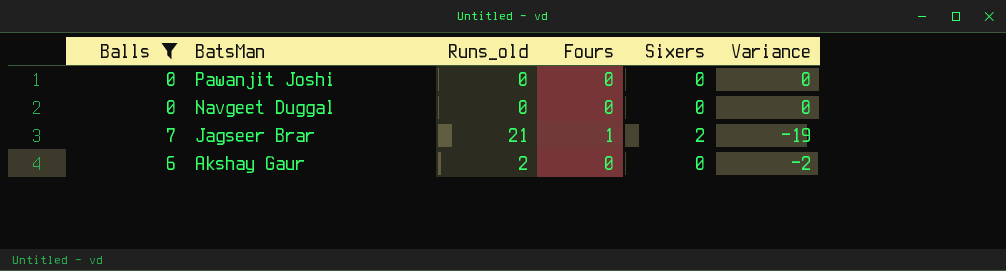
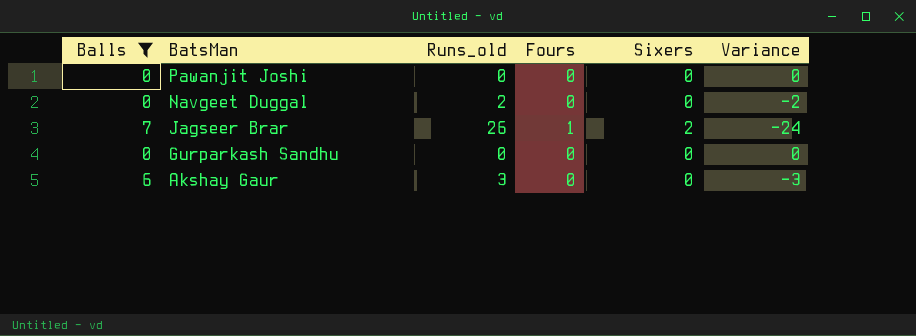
Navgeet Duggal | Runs_old: 0 -> 2
Navgeet Duggal | Variance: 0 -> -2
Jagseer Brar | Runs_old: 21 -> 26
Jagseer Brar | Variance: -19 -> -24
row Gurparkash Sandhu: none -> 0 | 0 | 0 | 0 | 0
Akshay Gaur | Runs_old: 2 -> 3
Akshay Gaur | Variance: -2 -> -3

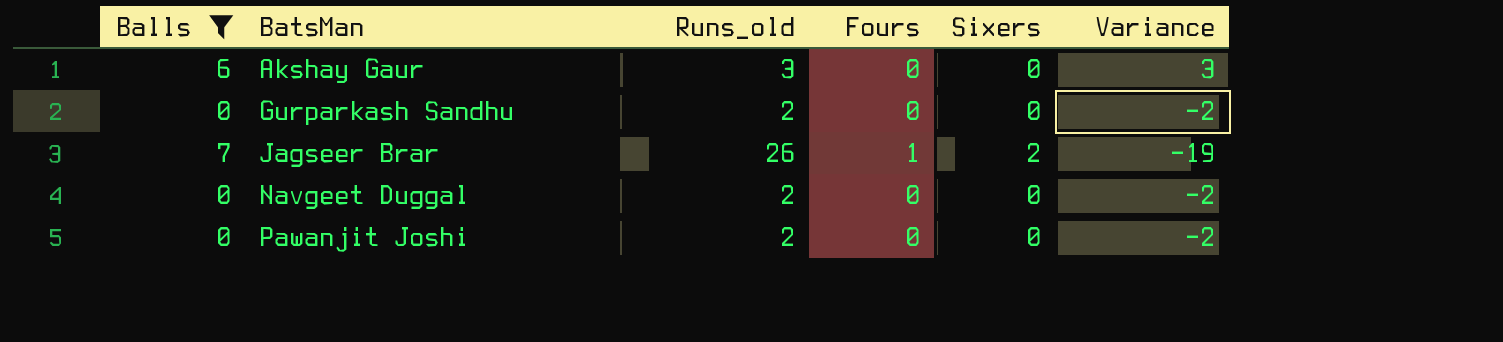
row order: BatsMan descending -> BatsMan ascending
column Variance | formula: [Sixers] - [Runs_old] -> [Balls] - [Runs_old]
Gurparkash Sandhu | Runs_old: 0 -> 2
Pawanjit Joshi | Runs_old: 0 -> 2

